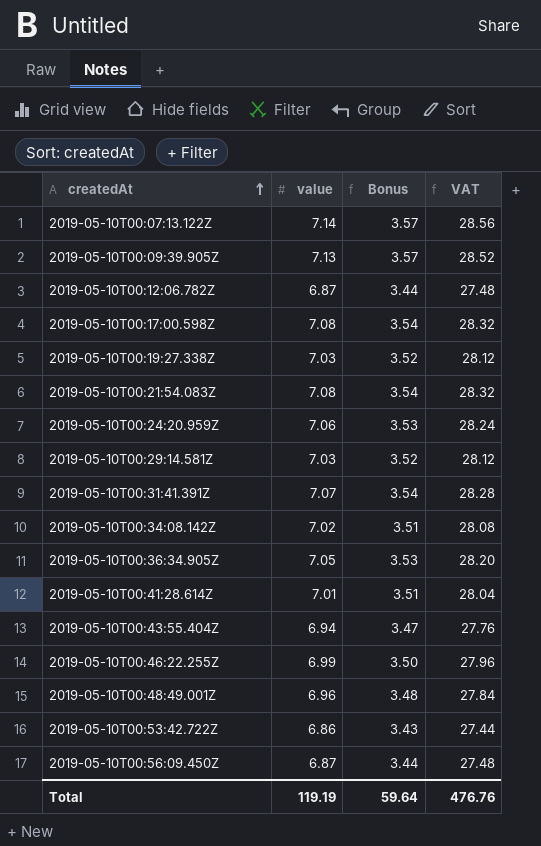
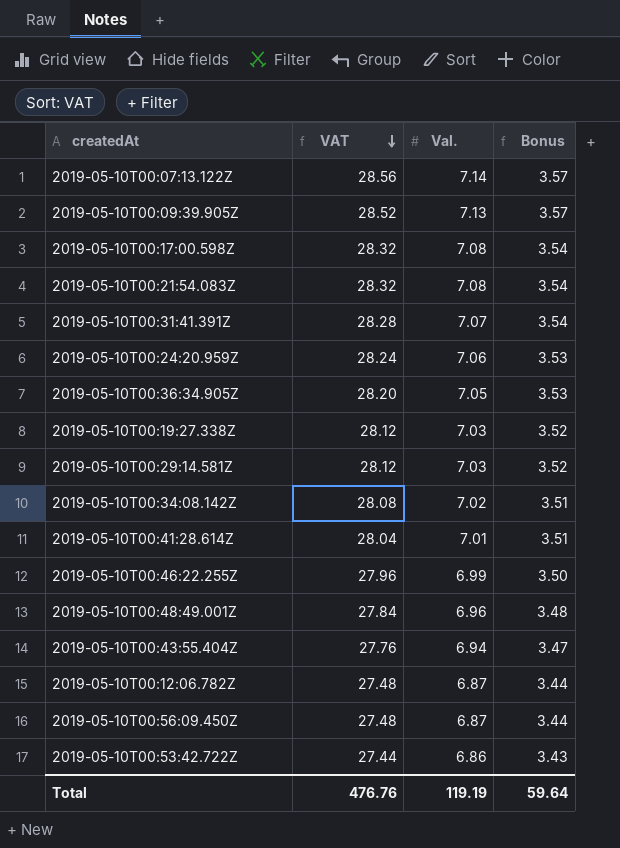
row order: createdAt ascending -> VAT descending
column VAT | position: 4 -> 2
column name: value -> Val.

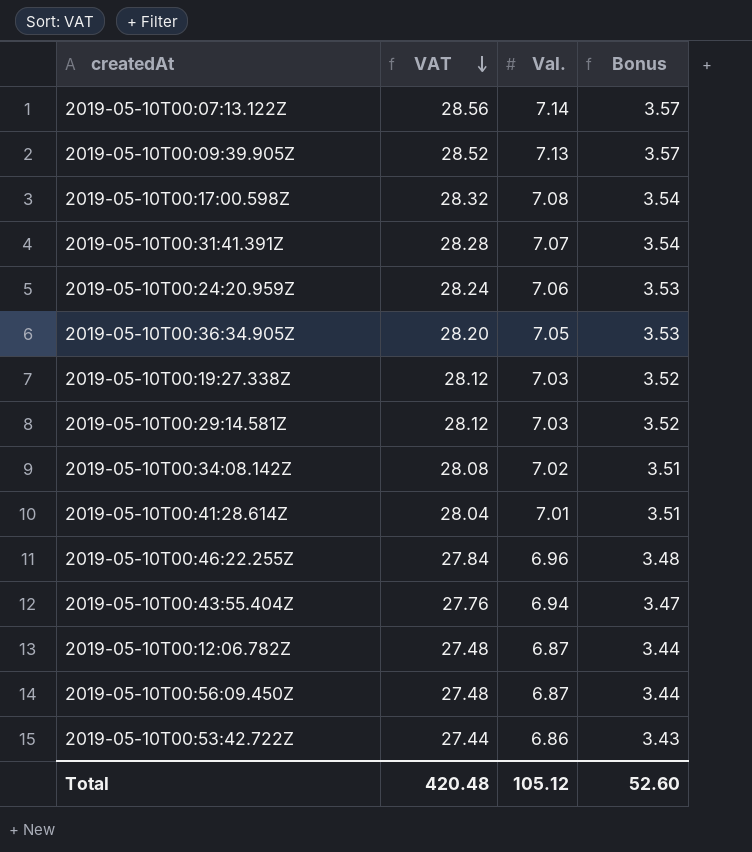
row 2019-05-10T00:21:54.083Z: 28.32 | 7.08 | 3.54 -> none
row 2019-05-10T00:48:49.001Z: 27.84 | 6.96 | 3.48 -> none
2019-05-10T00:46:22.255Z | VAT: 27.96 -> 27.84
2019-05-10T00:46:22.255Z | Val.: 6.99 -> 6.96
2019-05-10T00:46:22.255Z | Bonus: 3.50 -> 3.48
Total | VAT: 476.76 -> 420.48
Total | Val.: 119.19 -> 105.12
Total | Bonus: 59.64 -> 52.60

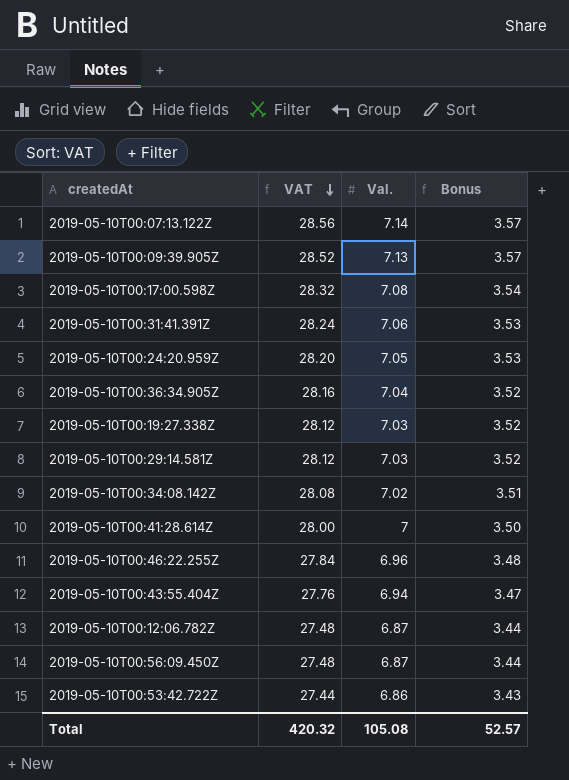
2019-05-10T00:31:41.391Z | VAT: 28.28 -> 28.24
2019-05-10T00:31:41.391Z | Val.: 7.07 -> 7.06
2019-05-10T00:31:41.391Z | Bonus: 3.54 -> 3.53
2019-05-10T00:24:20.959Z | VAT: 28.24 -> 28.20
2019-05-10T00:24:20.959Z | Val.: 7.06 -> 7.05
2019-05-10T00:36:34.905Z | VAT: 28.20 -> 28.16
2019-05-10T00:36:34.905Z | Val.: 7.05 -> 7.04
2019-05-10T00:36:34.905Z | Bonus: 3.53 -> 3.52
2019-05-10T00:41:28.614Z | VAT: 28.04 -> 28.00
2019-05-10T00:41:28.614Z | Val.: 7.01 -> 7
2019-05-10T00:41:28.614Z | Bonus: 3.51 -> 3.50
Total | VAT: 420.48 -> 420.32
Total | Val.: 105.12 -> 105.08
Total | Bonus: 52.60 -> 52.57

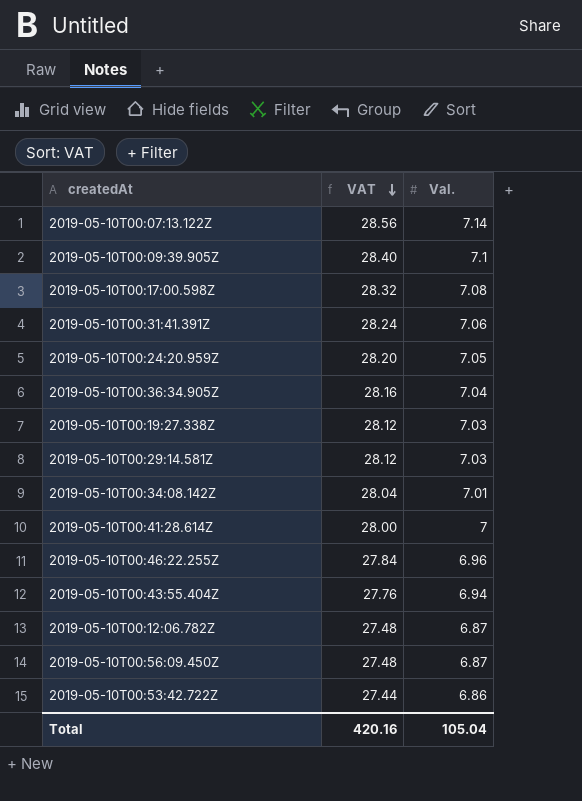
column Bonus | formula: [Val.] * 0.5 -> none
2019-05-10T00:09:39.905Z | VAT: 28.52 -> 28.40
2019-05-10T00:09:39.905Z | Val.: 7.13 -> 7.1
2019-05-10T00:34:08.142Z | VAT: 28.08 -> 28.04
2019-05-10T00:34:08.142Z | Val.: 7.02 -> 7.01
Total | VAT: 420.32 -> 420.16
Total | Val.: 105.08 -> 105.04

